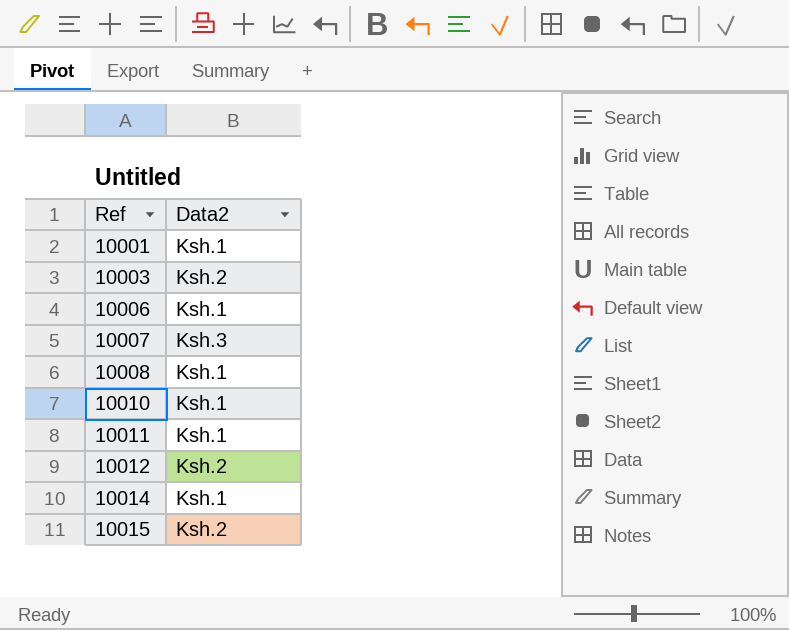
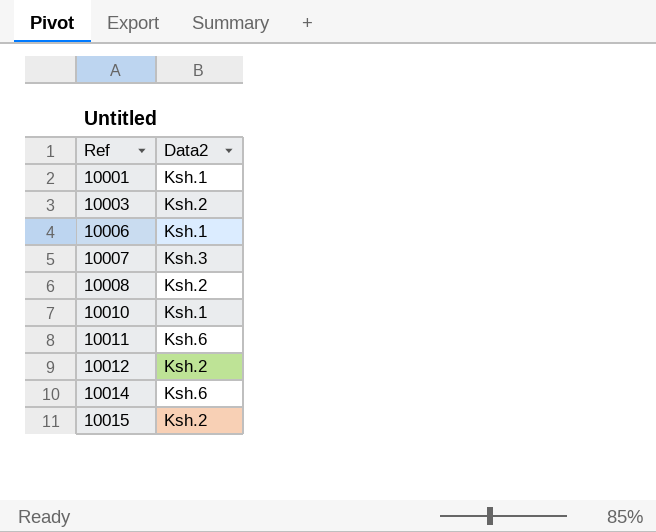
10008 | Data2: Ksh.1 -> Ksh.2
10011 | Data2: Ksh.1 -> Ksh.6
10014 | Data2: Ksh.1 -> Ksh.6

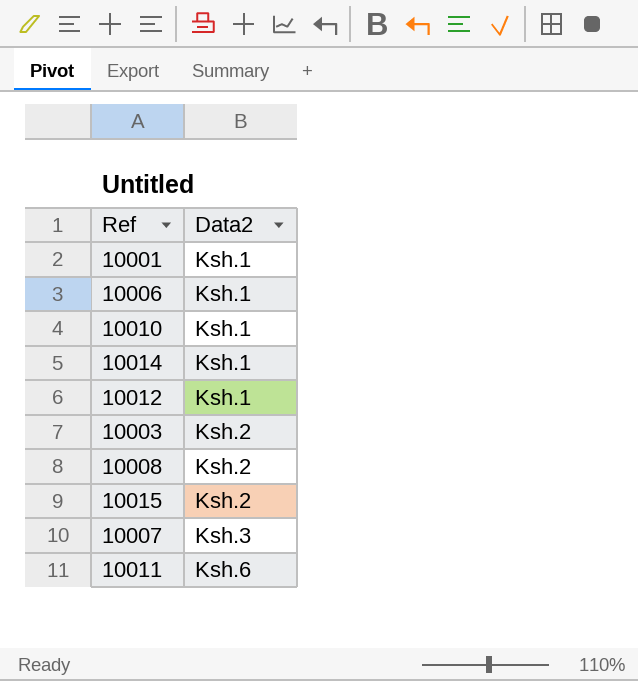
row order: Ref ascending -> Data2 ascending
10014 | Data2: Ksh.6 -> Ksh.1
10012 | Data2: Ksh.2 -> Ksh.1

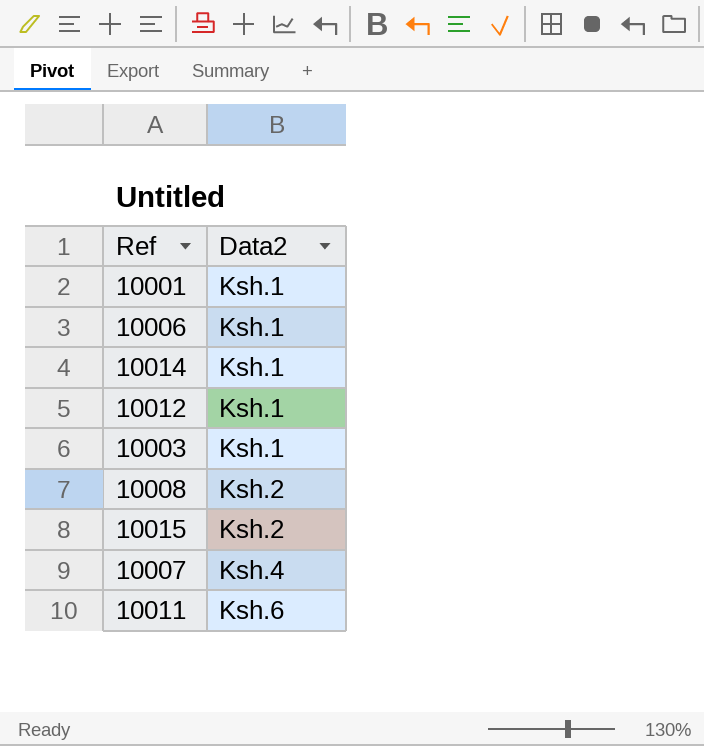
row 10010: Ksh.1 -> none
10003 | Data2: Ksh.2 -> Ksh.1
10007 | Data2: Ksh.3 -> Ksh.4

